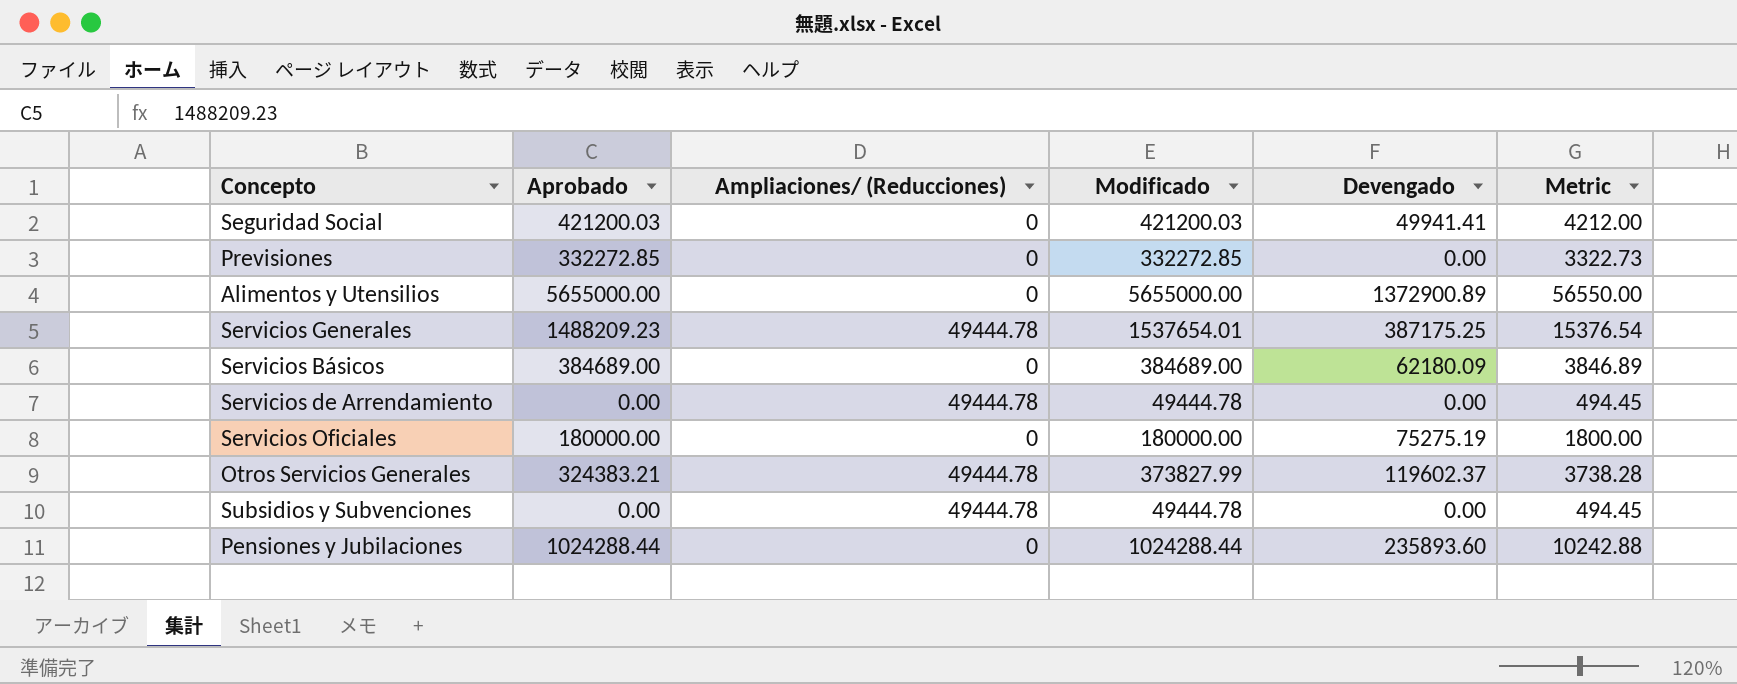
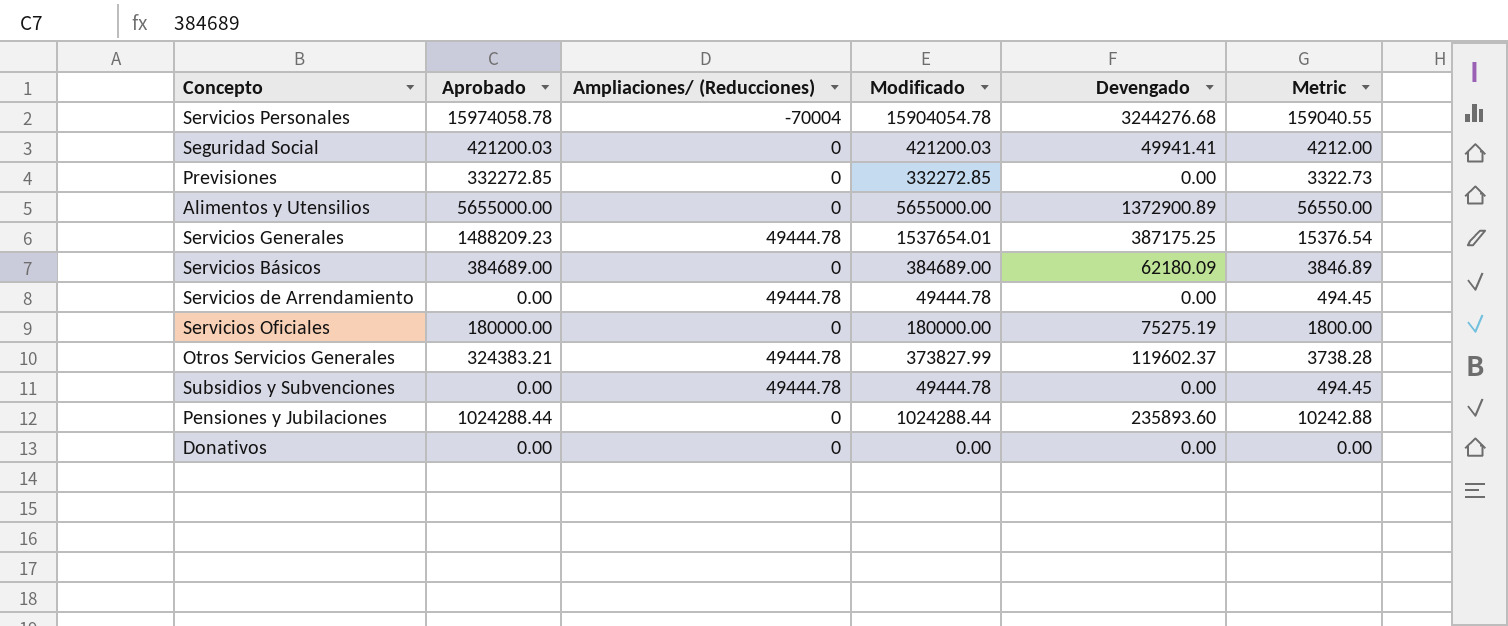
row Servicios Personales: none -> 15974058.78 | -70004 | 15904054.78 | 3244276.68 | 159040.55
row Donativos: none -> 0.00 | 0 | 0.00 | 0.00 | 0.00

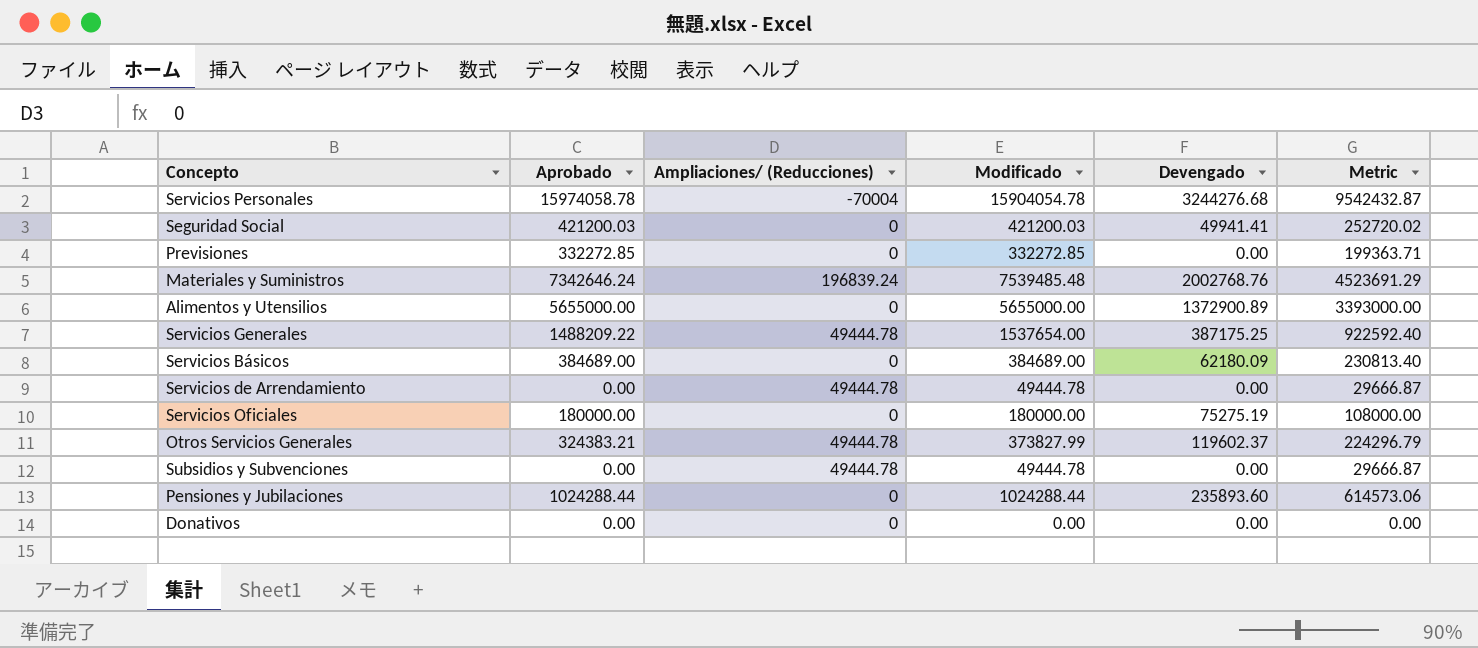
column Metric | formula: [Modificado] * 0.01 -> [Modificado] * 0.6
row Materiales y Suministros: none -> 7342646.24 | 196839.24 | 7539485.48 | 2002768.76 | 4523691.29
Servicios Generales | Aprobado: 1488209.23 -> 1488209.22
Servicios Generales | Modificado: 1537654.01 -> 1537654.00

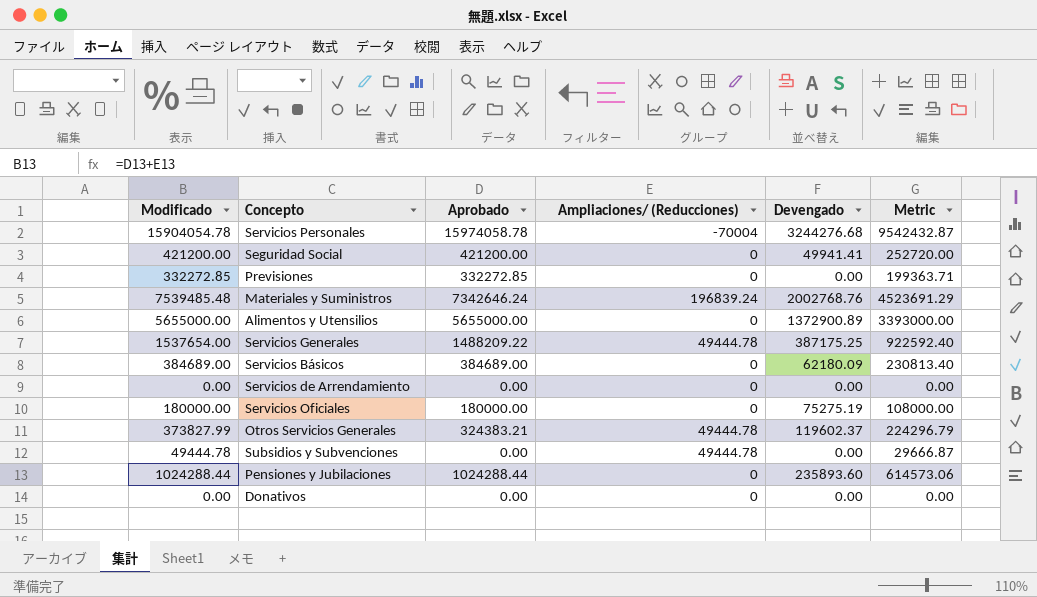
column Modificado | position: 4 -> 1
Seguridad Social | Modificado: 421200.03 -> 421200.00
Seguridad Social | Aprobado: 421200.03 -> 421200.00
Seguridad Social | Metric: 252720.02 -> 252720.00
Servicios de Arrendamiento | Modificado: 49444.78 -> 0.00
Servicios de Arrendamiento | Ampliaciones/ (Reducciones): 49444.78 -> 0
Servicios de Arrendamiento | Metric: 29666.87 -> 0.00

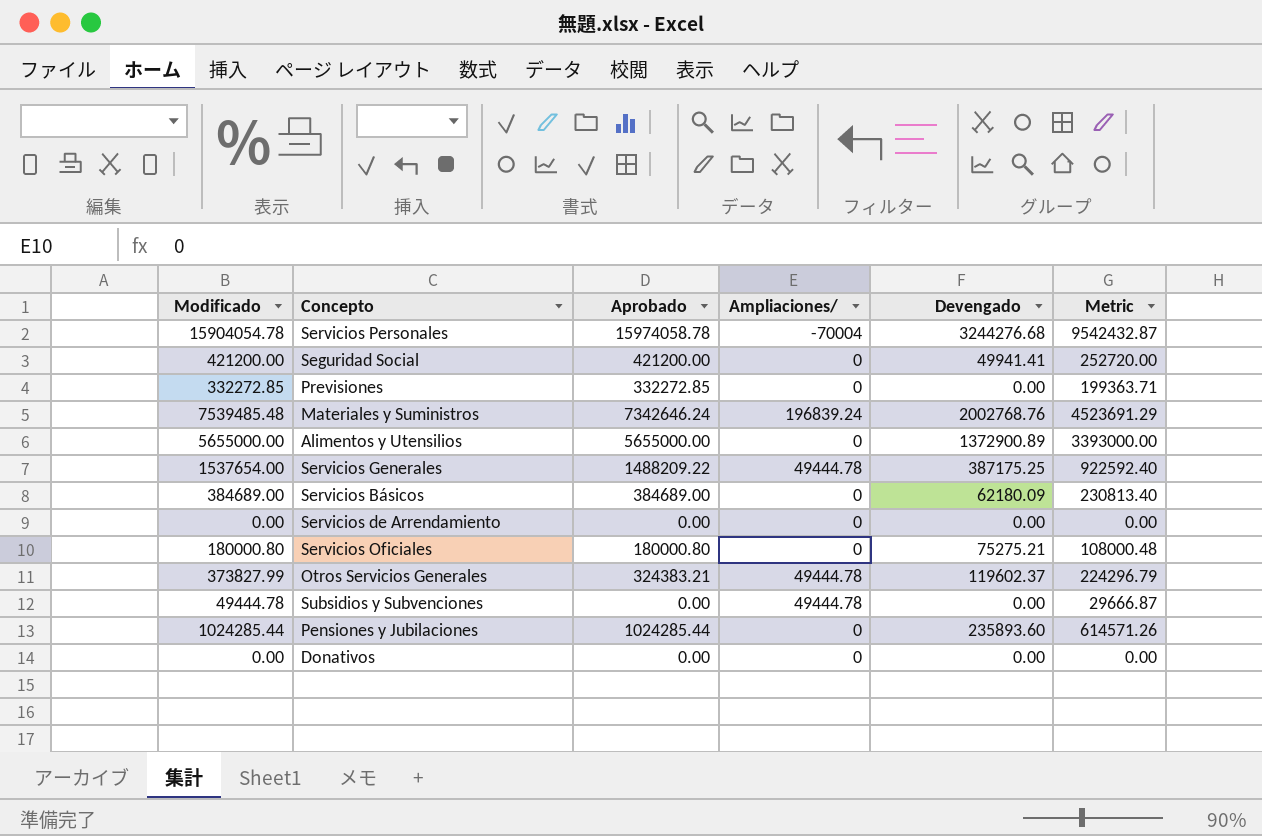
column name: Ampliaciones/ (Reducciones) -> Ampliaciones/
Servicios Oficiales | Modificado: 180000.00 -> 180000.80
Servicios Oficiales | Aprobado: 180000.00 -> 180000.80
Servicios Oficiales | Devengado: 75275.19 -> 75275.21
Servicios Oficiales | Metric: 108000.00 -> 108000.48
Pensiones y Jubilaciones | Modificado: 1024288.44 -> 1024285.44
Pensiones y Jubilaciones | Aprobado: 1024288.44 -> 1024285.44
Pensiones y Jubilaciones | Metric: 614573.06 -> 614571.26

